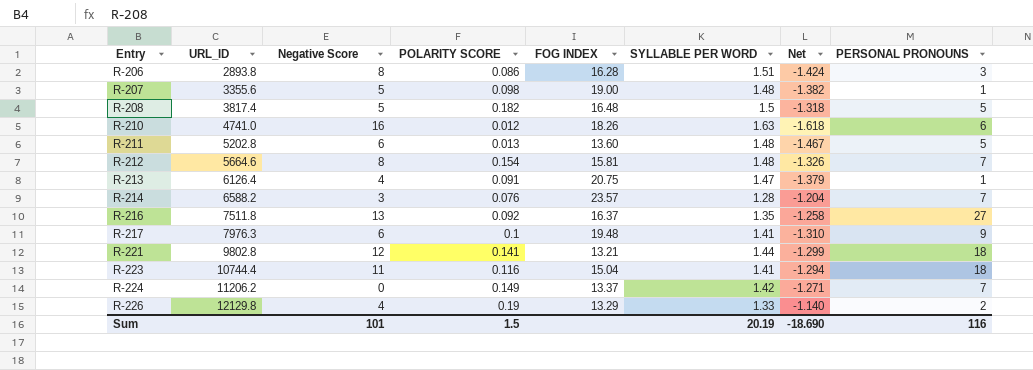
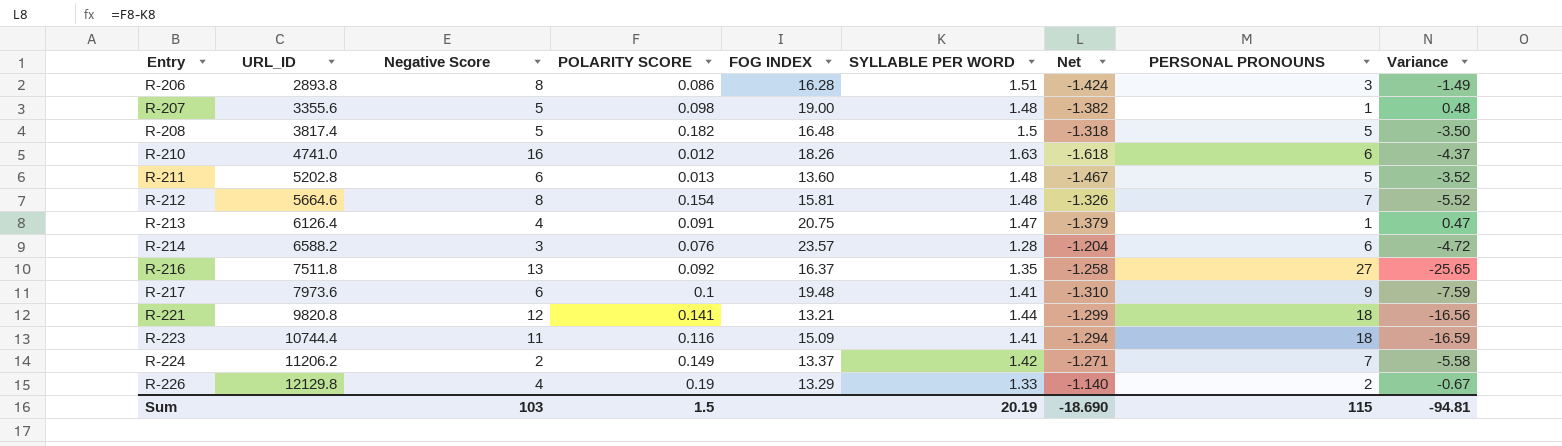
column Variance | formula: none -> [SYLLABLE PER WORD] - [PERSONAL PRONOUNS]
R-214 | PERSONAL PRONOUNS: 7 -> 6
R-217 | URL_ID: 7976.3 -> 7973.6
R-221 | URL_ID: 9802.8 -> 9820.8
R-223 | FOG INDEX: 15.04 -> 15.09
R-224 | Negative Score: 0 -> 2
Sum | Negative Score: 101 -> 103
Sum | PERSONAL PRONOUNS: 116 -> 115

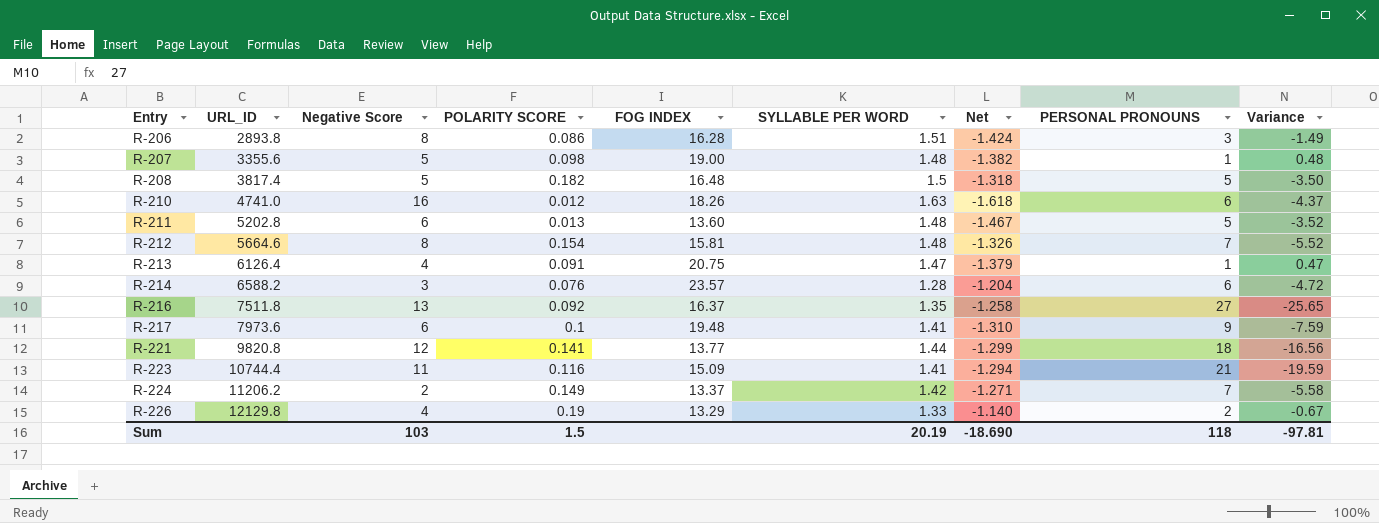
R-221 | FOG INDEX: 13.21 -> 13.77
R-223 | PERSONAL PRONOUNS: 18 -> 21
R-223 | Variance: -16.59 -> -19.59
Sum | PERSONAL PRONOUNS: 115 -> 118
Sum | Variance: -94.81 -> -97.81

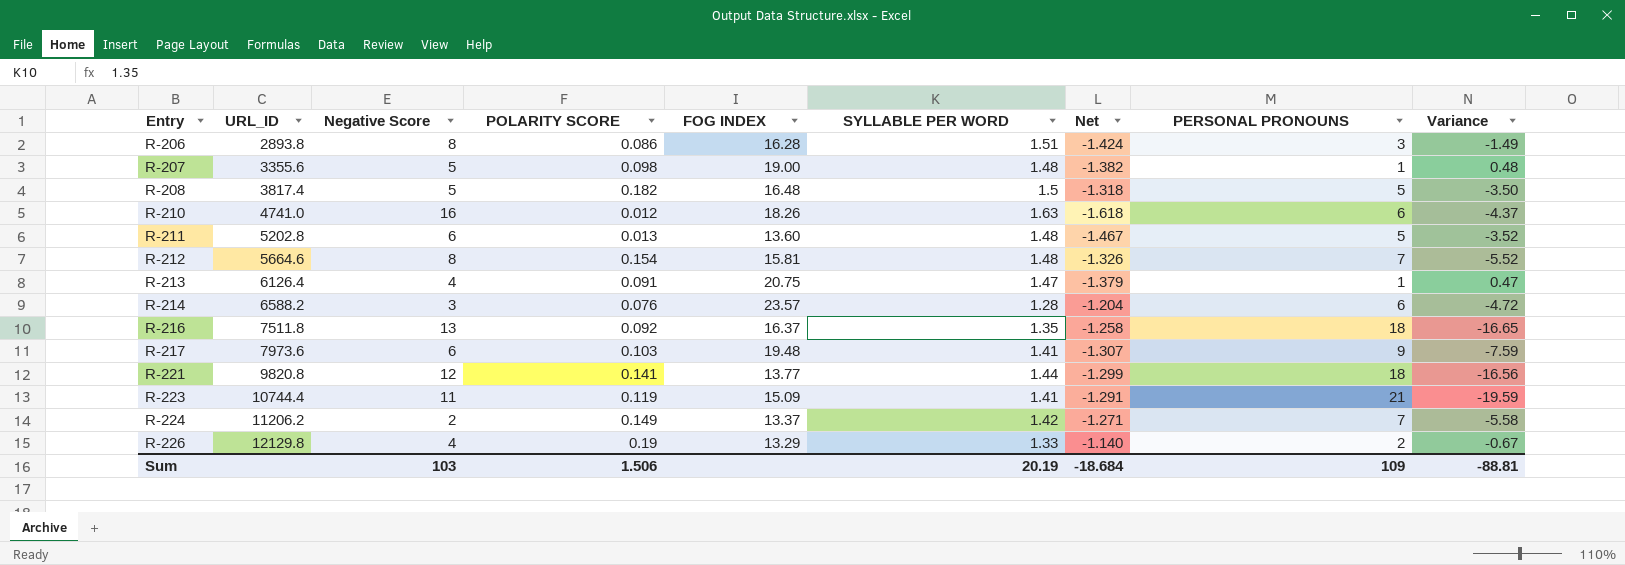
R-216 | PERSONAL PRONOUNS: 27 -> 18
R-216 | Variance: -25.65 -> -16.65
R-217 | POLARITY SCORE: 0.1 -> 0.103
R-217 | Net: -1.310 -> -1.307
R-223 | POLARITY SCORE: 0.116 -> 0.119
R-223 | Net: -1.294 -> -1.291
Sum | POLARITY SCORE: 1.5 -> 1.506
Sum | Net: -18.690 -> -18.684
Sum | PERSONAL PRONOUNS: 118 -> 109
Sum | Variance: -97.81 -> -88.81

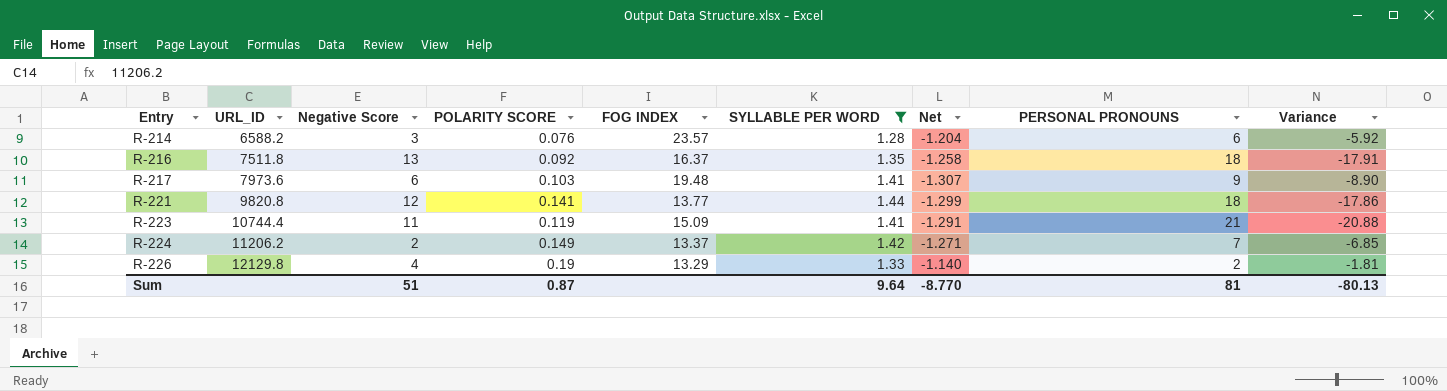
filter: none -> SYLLABLE PER WORD <= 1.44
column Variance | formula: [SYLLABLE PER WORD] - [PERSONAL PRONOUNS] -> [POLARITY SCORE] - [PERSONAL PRONOUNS]
Sum | Negative Score: 103 -> 51
Sum | POLARITY SCORE: 1.506 -> 0.87
Sum | SYLLABLE PER WORD: 20.19 -> 9.64
Sum | Net: -18.684 -> -8.770
Sum | PERSONAL PRONOUNS: 109 -> 81
Sum | Variance: -88.81 -> -80.13

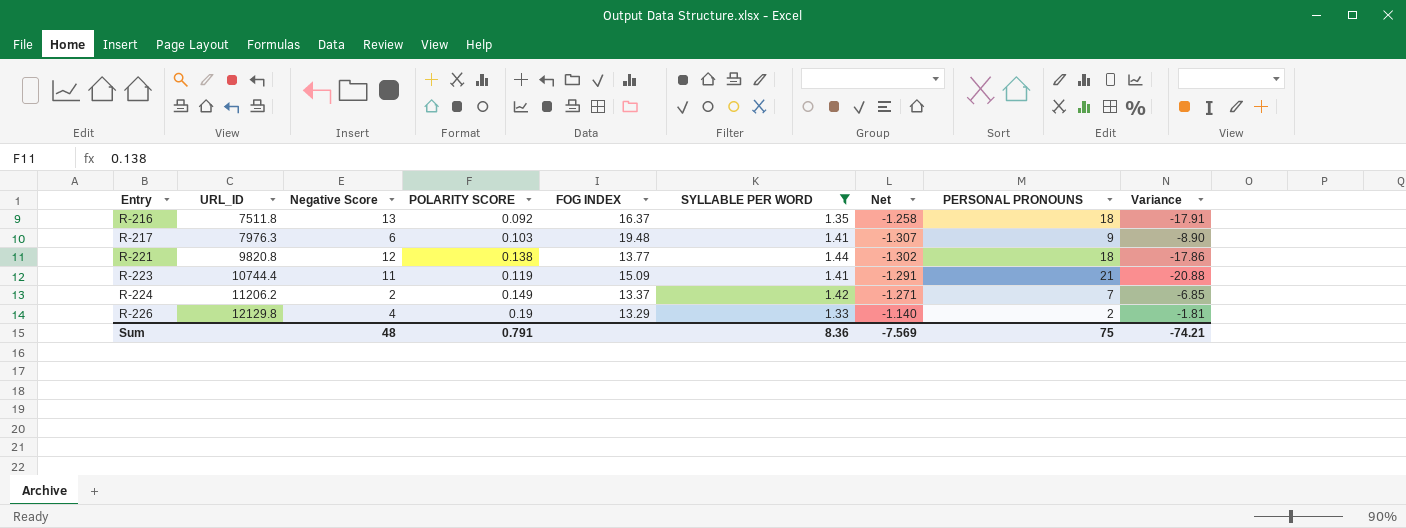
row R-214: 6588.2 | 3 | 0.076 | 23.57 | 1.28 | -1.204 | 6 | -5.92 -> none
R-217 | URL_ID: 7973.6 -> 7976.3
R-221 | POLARITY SCORE: 0.141 -> 0.138
R-221 | Net: -1.299 -> -1.302
Sum | Negative Score: 51 -> 48
Sum | POLARITY SCORE: 0.87 -> 0.791
Sum | SYLLABLE PER WORD: 9.64 -> 8.36
Sum | Net: -8.770 -> -7.569
Sum | PERSONAL PRONOUNS: 81 -> 75
Sum | Variance: -80.13 -> -74.21

